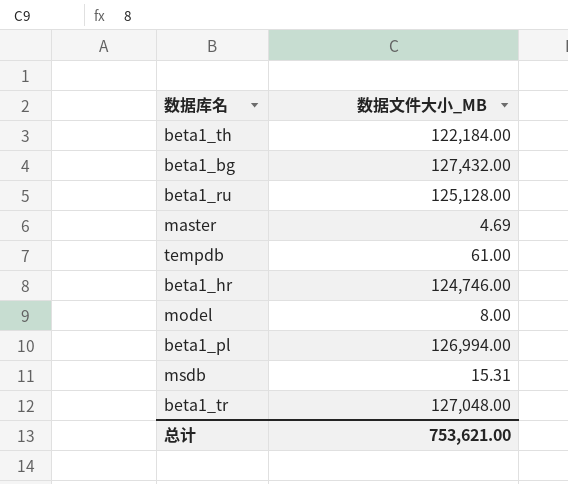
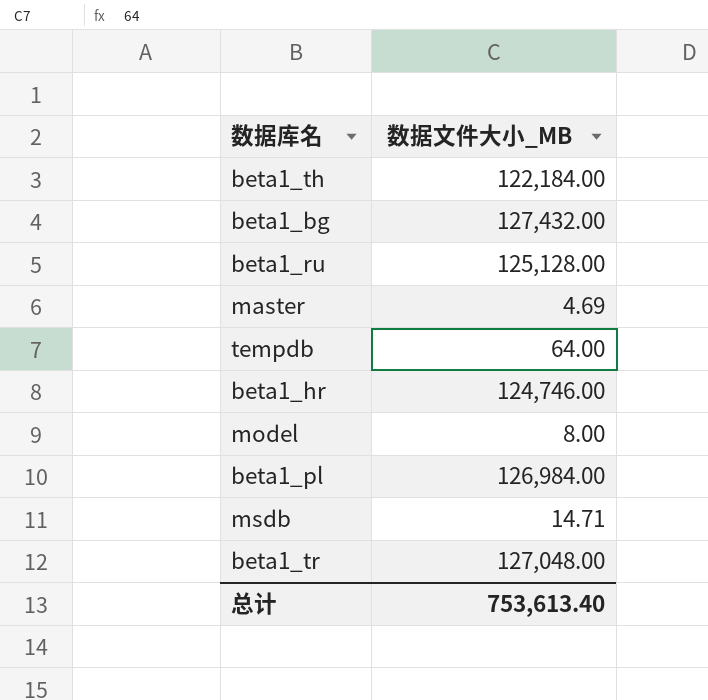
tempdb | 数据文件大小_MB: 61.00 -> 64.00
beta1_pl | 数据文件大小_MB: 126,994.00 -> 126,984.00
msdb | 数据文件大小_MB: 15.31 -> 14.71
总计 | 数据文件大小_MB: 753,621.00 -> 753,613.40

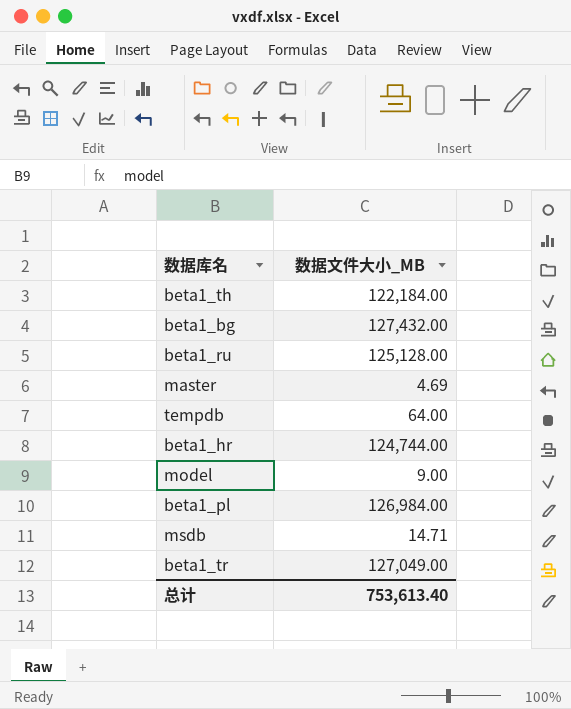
beta1_hr | 数据文件大小_MB: 124,746.00 -> 124,744.00
model | 数据文件大小_MB: 8.00 -> 9.00
beta1_tr | 数据文件大小_MB: 127,048.00 -> 127,049.00

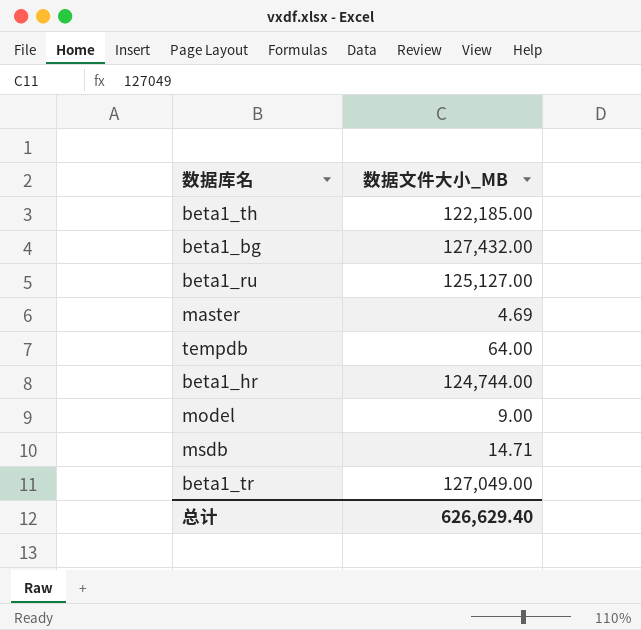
row beta1_pl: 126,984.00 -> none
beta1_th | 数据文件大小_MB: 122,184.00 -> 122,185.00
beta1_ru | 数据文件大小_MB: 125,128.00 -> 125,127.00
总计 | 数据文件大小_MB: 753,613.40 -> 626,629.40

